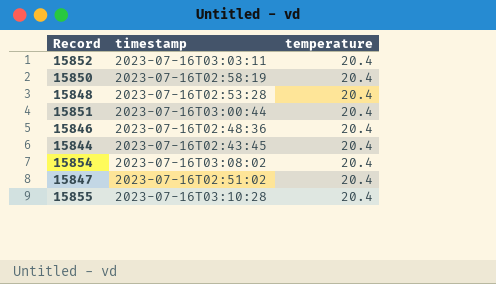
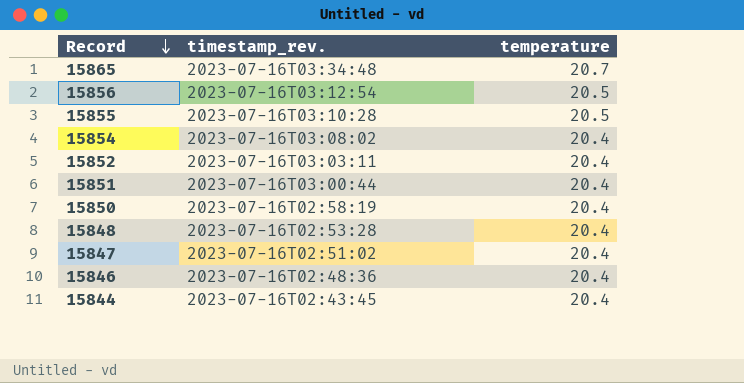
row order: none -> Record descending
column name: timestamp -> timestamp_rev.
row 15865: none -> 2023-07-16T03:34:48 | 20.7
row 15856: none -> 2023-07-16T03:12:54 | 20.5
15855 | temperature: 20.4 -> 20.5

